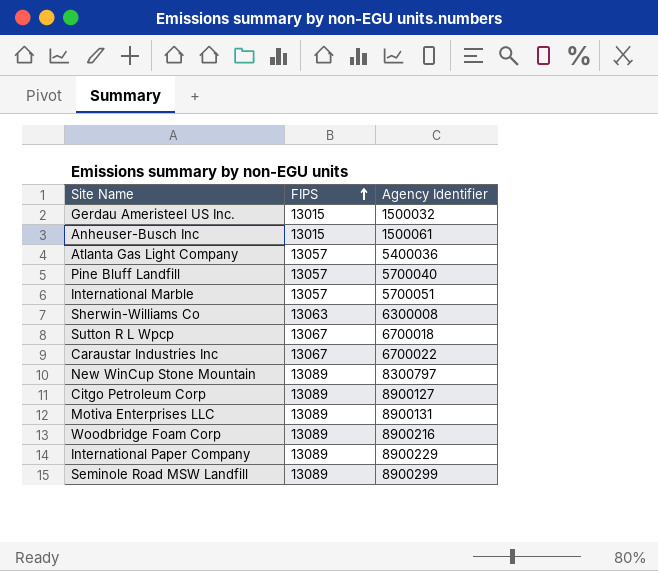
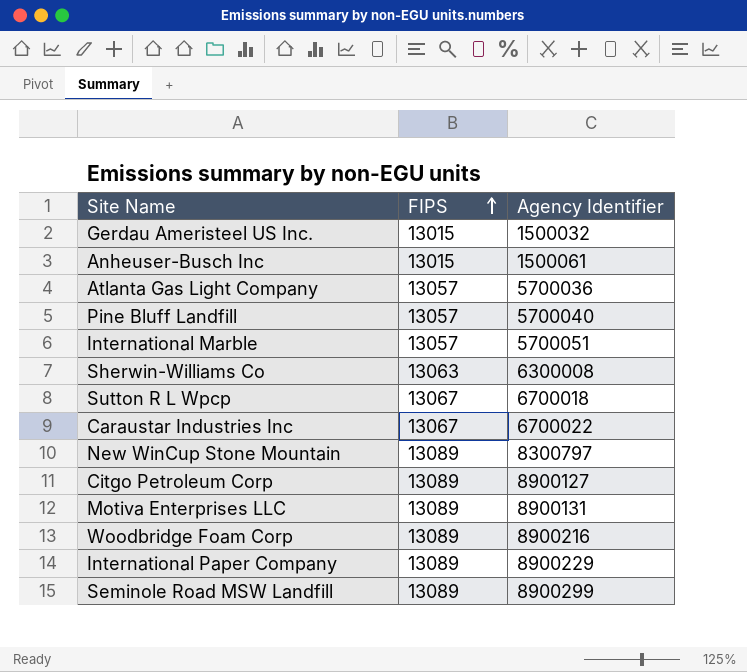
Atlanta Gas Light Company | Agency Identifier: 5400036 -> 5700036

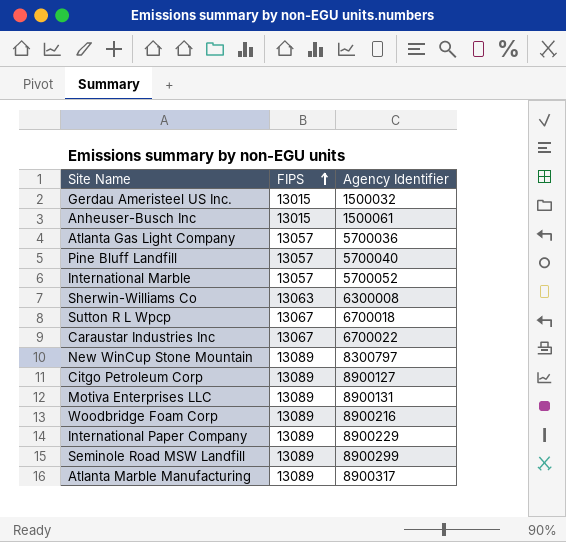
International Marble | Agency Identifier: 5700051 -> 5700052
row Atlanta Marble Manufacturing: none -> 13089 | 8900317

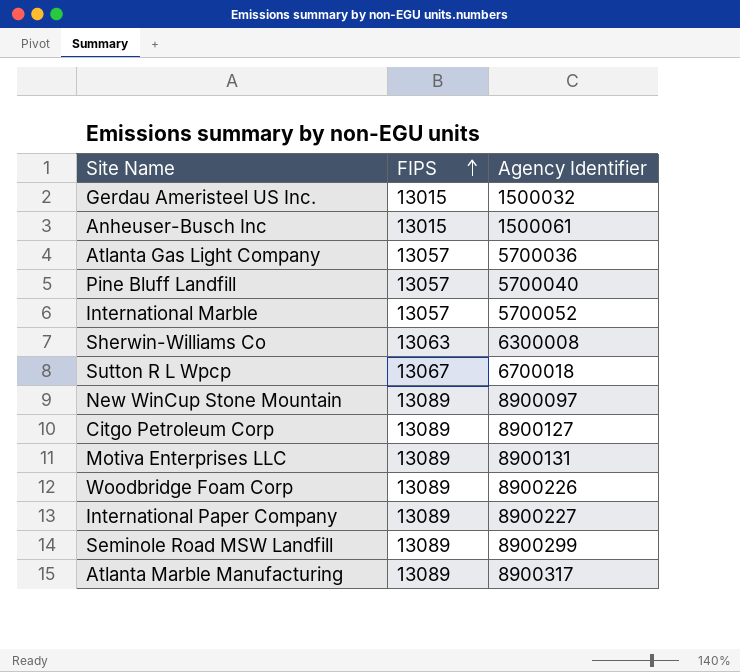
row Caraustar Industries Inc: 13067 | 6700022 -> none
New WinCup Stone Mountain | Agency Identifier: 8300797 -> 8900097
Woodbridge Foam Corp | Agency Identifier: 8900216 -> 8900226
International Paper Company | Agency Identifier: 8900229 -> 8900227

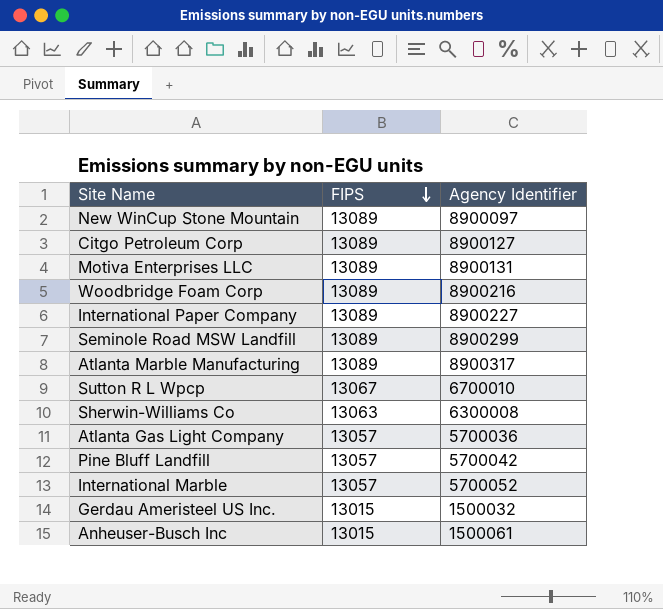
row order: FIPS ascending -> FIPS descending
Woodbridge Foam Corp | Agency Identifier: 8900226 -> 8900216
Sutton R L Wpcp | Agency Identifier: 6700018 -> 6700010
Pine Bluff Landfill | Agency Identifier: 5700040 -> 5700042

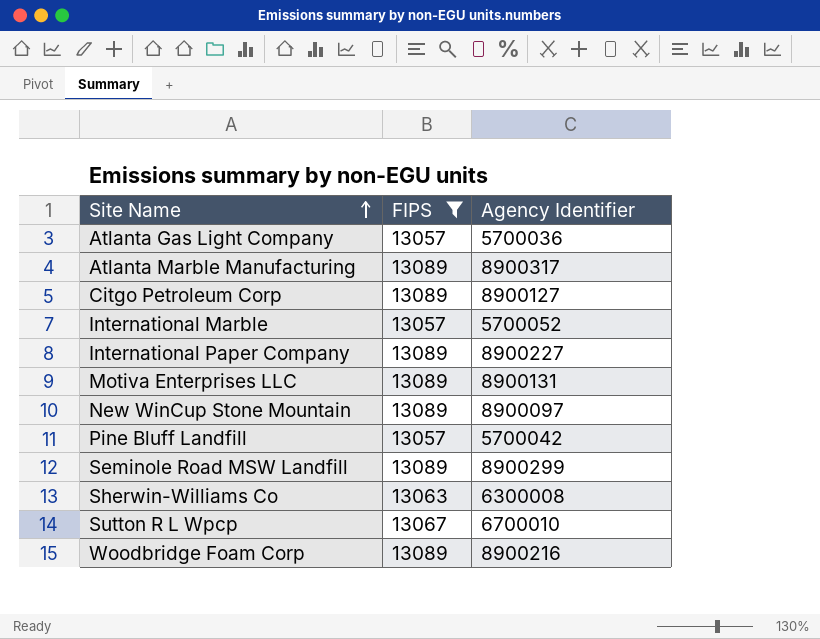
filter: none -> FIPS != 13015
row order: FIPS descending -> Site Name ascending

